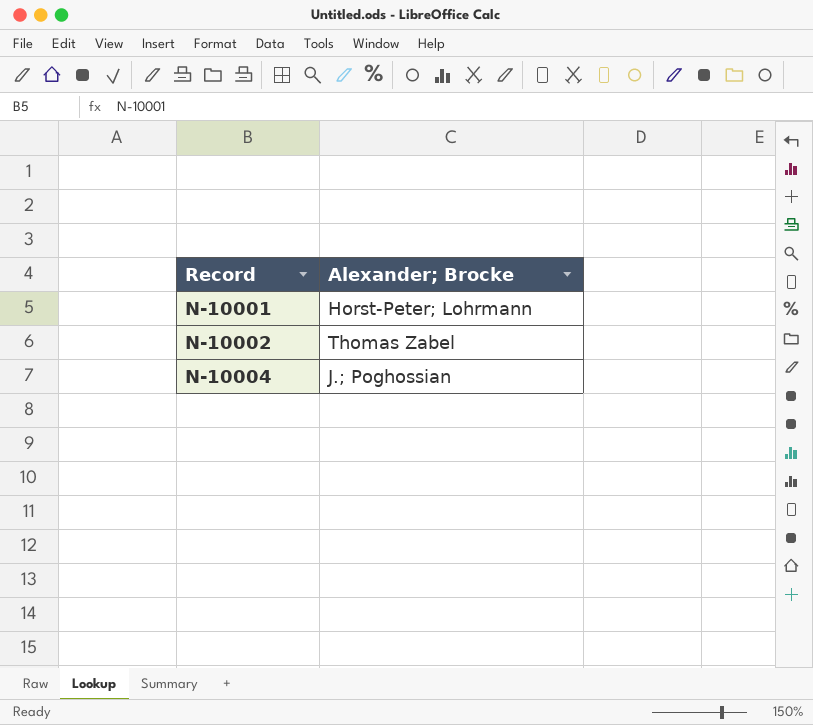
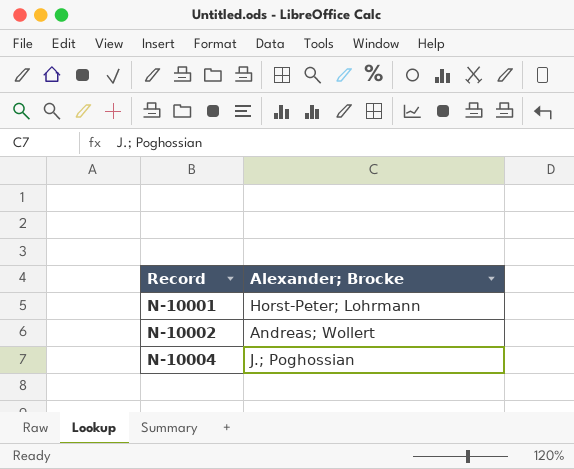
N-10002 | Alexander; Brocke: Thomas Zabel -> Andreas; Wollert

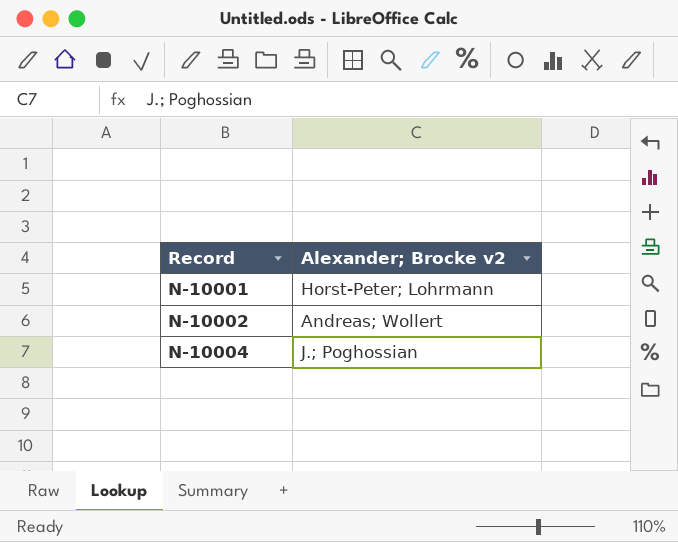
column name: Alexander; Brocke -> Alexander; Brocke v2

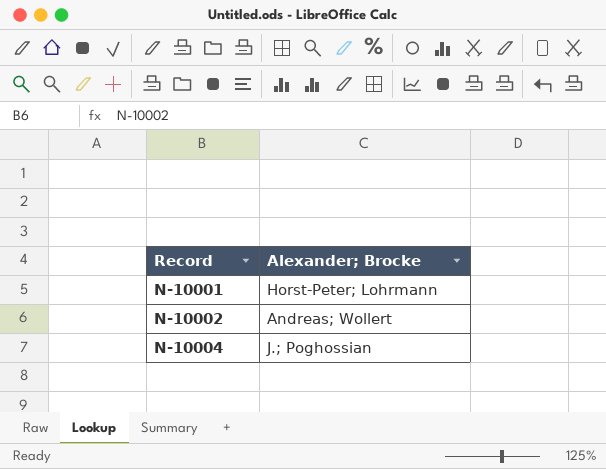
column name: Alexander; Brocke v2 -> Alexander; Brocke

